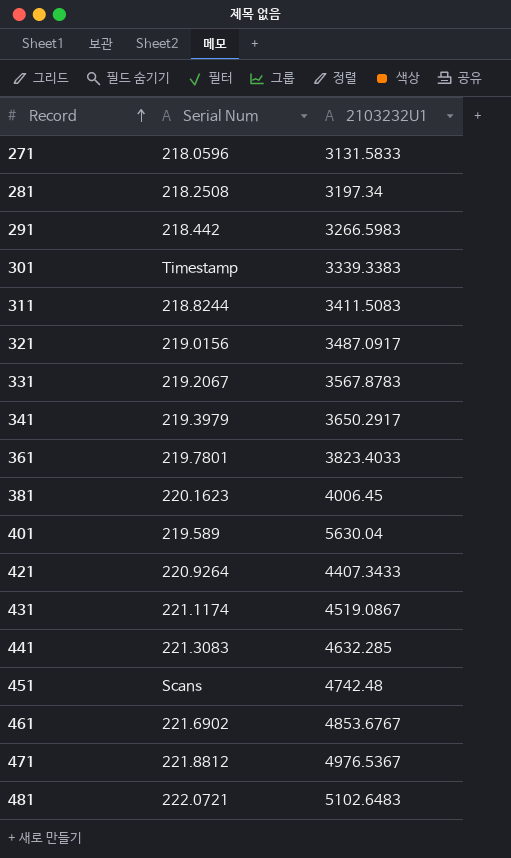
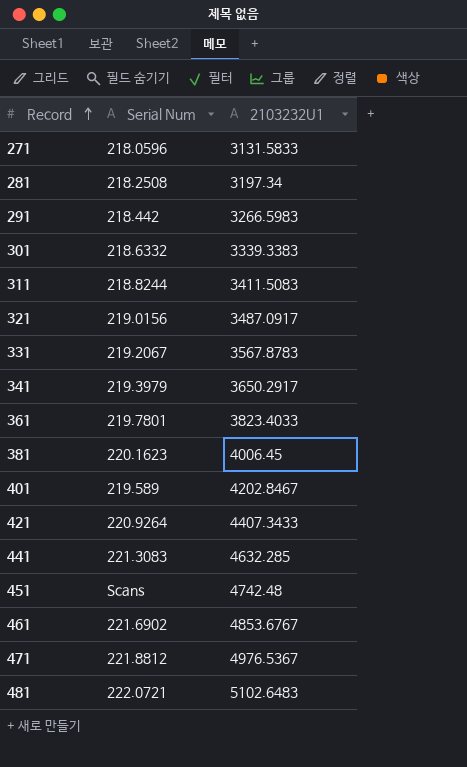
row 431: 221.1174 | 4519.0867 -> none
301 | Serial Num: Timestamp -> 218.6332
401 | 2103232U1: 5630.04 -> 4202.8467

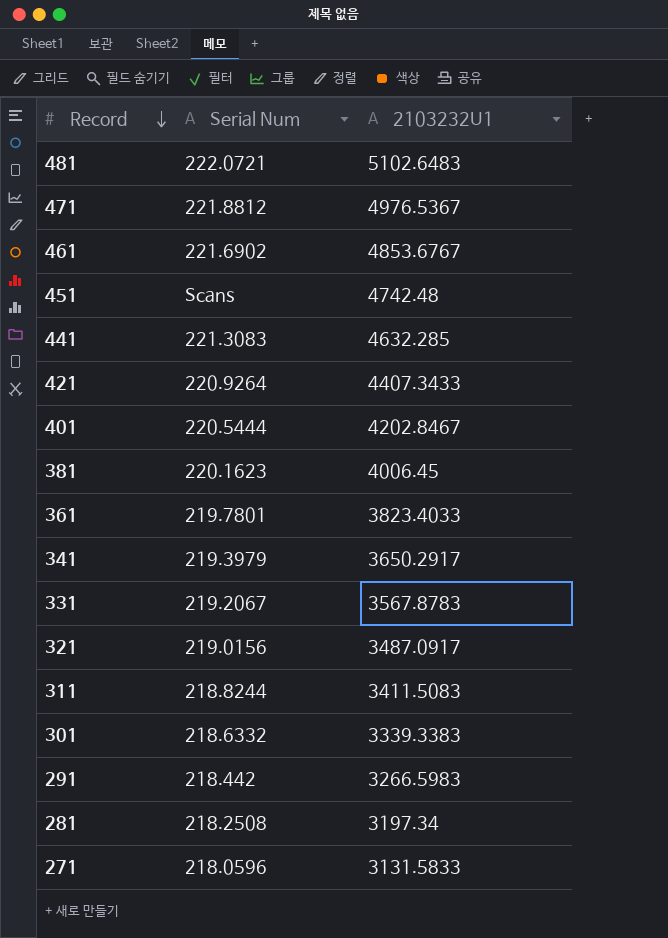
row order: Record ascending -> Record descending
401 | Serial Num: 219.589 -> 220.5444

